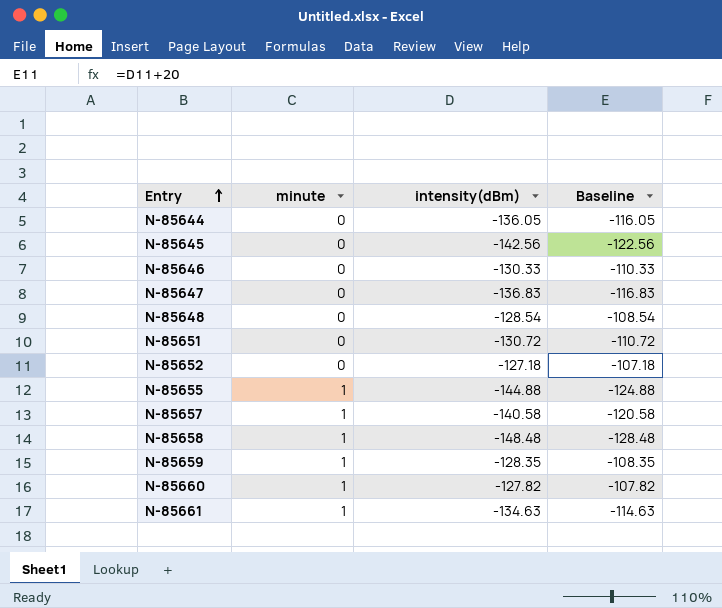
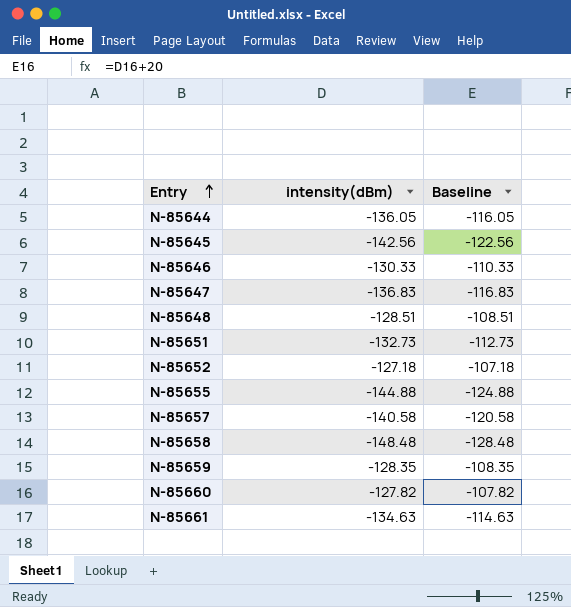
column minute | position: 2 -> none
N-85648 | intensity(dBm): -128.54 -> -128.51
N-85648 | Baseline: -108.54 -> -108.51
N-85651 | intensity(dBm): -130.72 -> -132.73
N-85651 | Baseline: -110.72 -> -112.73

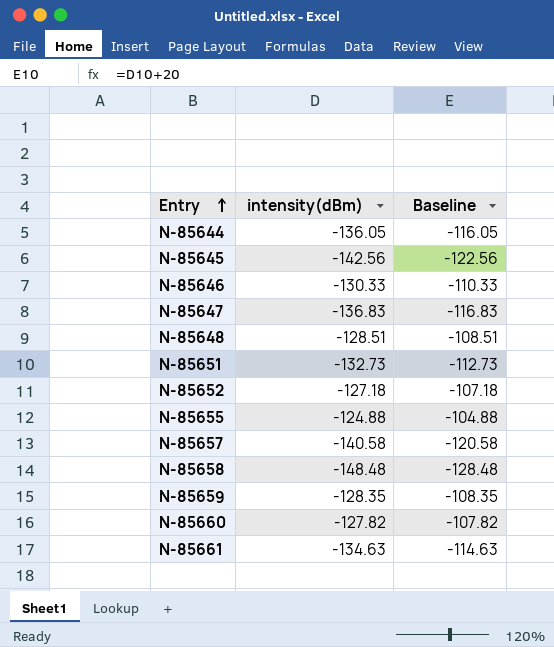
N-85655 | intensity(dBm): -144.88 -> -124.88
N-85655 | Baseline: -124.88 -> -104.88

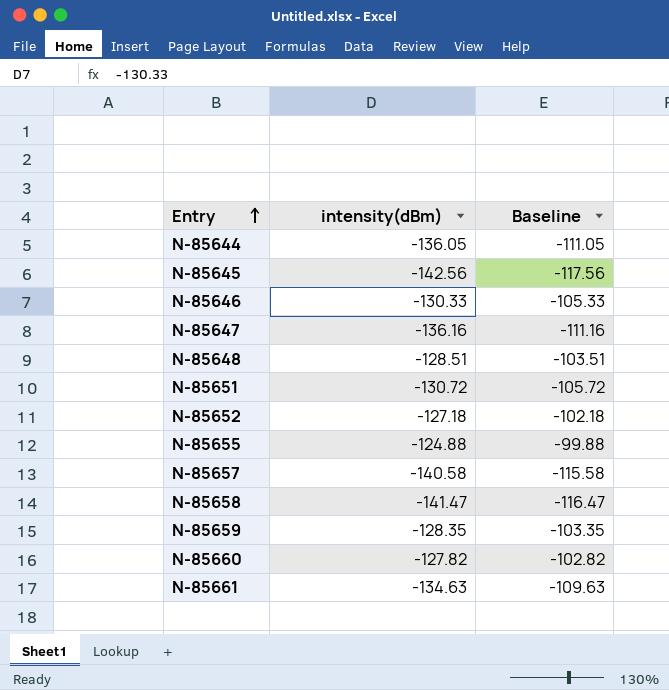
column Baseline | formula: [intensity(dBm)] + 20 -> [intensity(dBm)] + 25
N-85647 | intensity(dBm): -136.83 -> -136.16
N-85651 | intensity(dBm): -132.73 -> -130.72
N-85658 | intensity(dBm): -148.48 -> -141.47

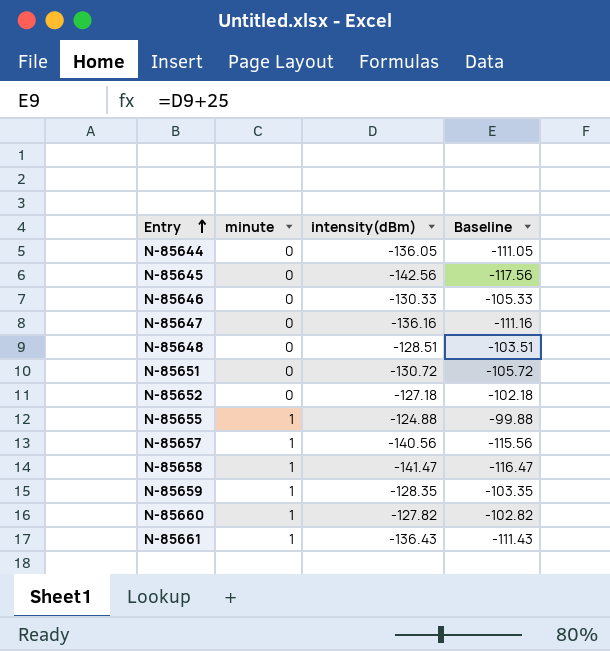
column minute | position: none -> 2
N-85657 | intensity(dBm): -140.58 -> -140.56
N-85657 | Baseline: -115.58 -> -115.56
N-85661 | intensity(dBm): -134.63 -> -136.43
N-85661 | Baseline: -109.63 -> -111.43

